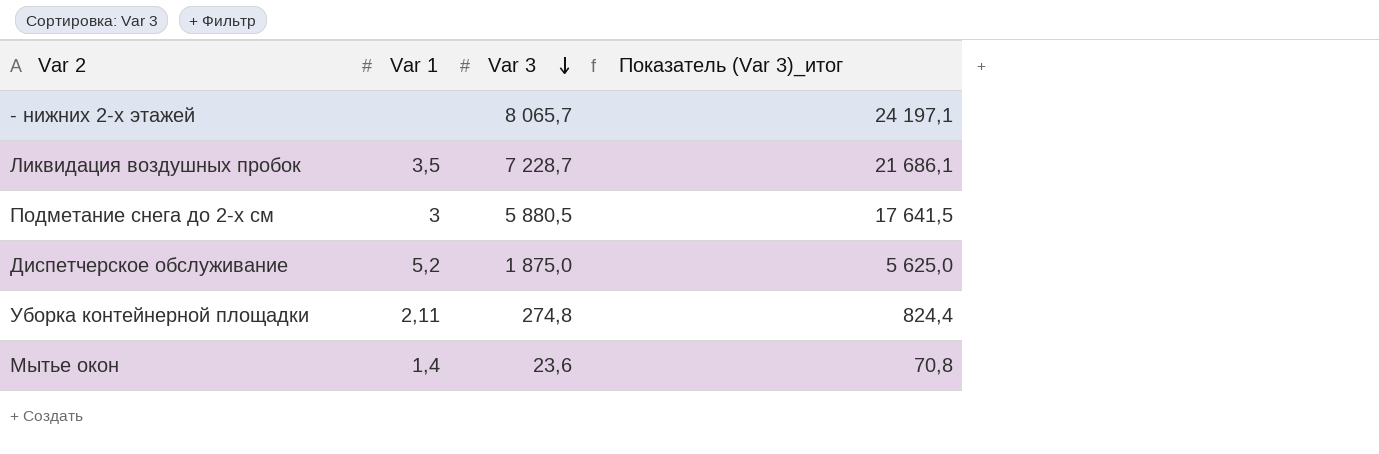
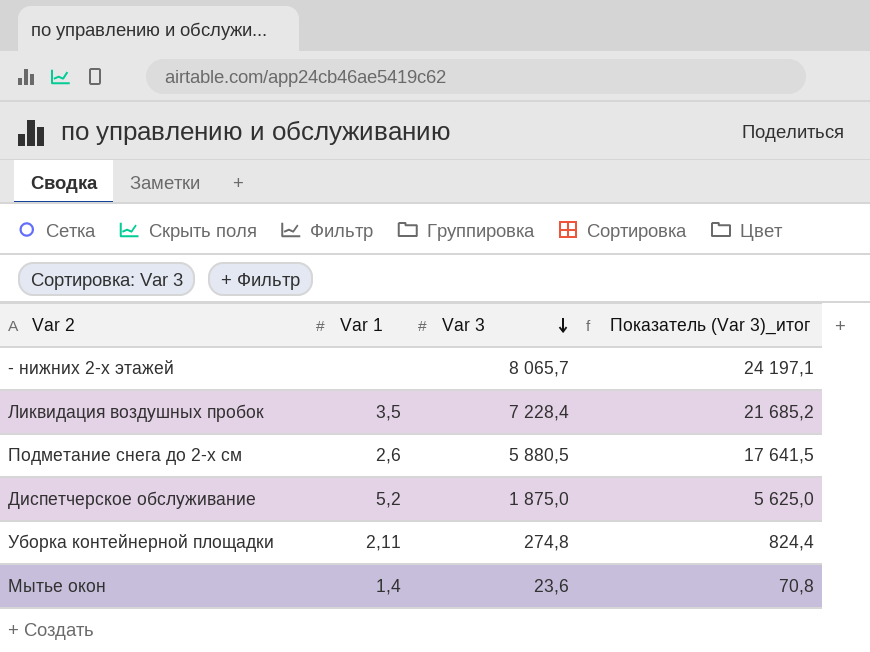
Ликвидация воздушных пробок | Var 3: 7 228,7 -> 7 228,4
Ликвидация воздушных пробок | Показатель (Var 3)_итог: 21 686,1 -> 21 685,2
Подметание снега до 2-х см | Var 1: 3 -> 2,6

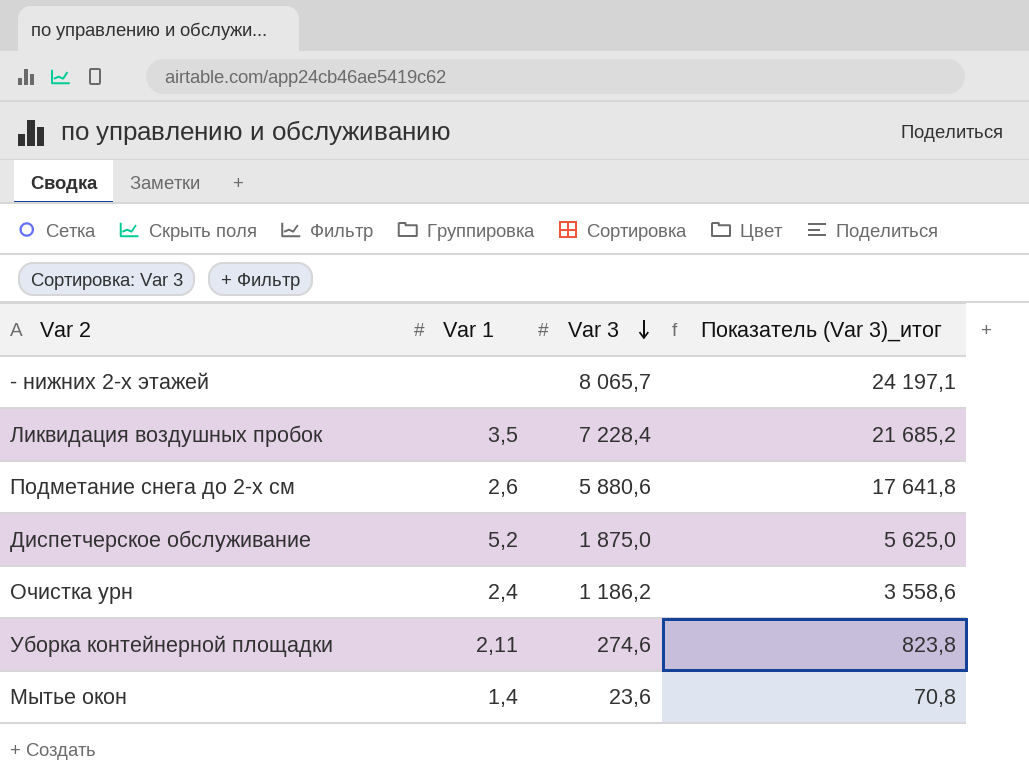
Подметание снега до 2-х см | Var 3: 5 880,5 -> 5 880,6
Подметание снега до 2-х см | Показатель (Var 3)_итог: 17 641,5 -> 17 641,8
row Очистка урн: none -> 2,4 | 1 186,2 | 3 558,6
Уборка контейнерной площадки | Var 3: 274,8 -> 274,6
Уборка контейнерной площадки | Показатель (Var 3)_итог: 824,4 -> 823,8

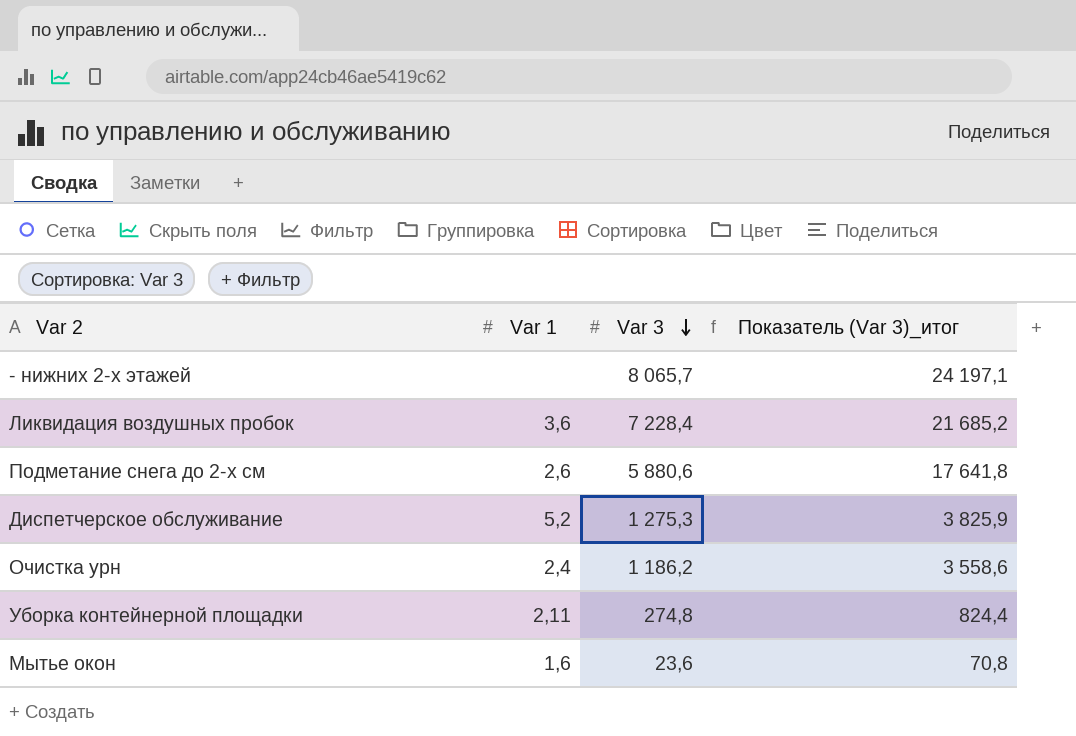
Ликвидация воздушных пробок | Var 1: 3,5 -> 3,6
Диспетчерское обслуживание | Var 3: 1 875,0 -> 1 275,3
Диспетчерское обслуживание | Показатель (Var 3)_итог: 5 625,0 -> 3 825,9
Уборка контейнерной площадки | Var 3: 274,6 -> 274,8
Уборка контейнерной площадки | Показатель (Var 3)_итог: 823,8 -> 824,4
Мытье окон | Var 1: 1,4 -> 1,6

